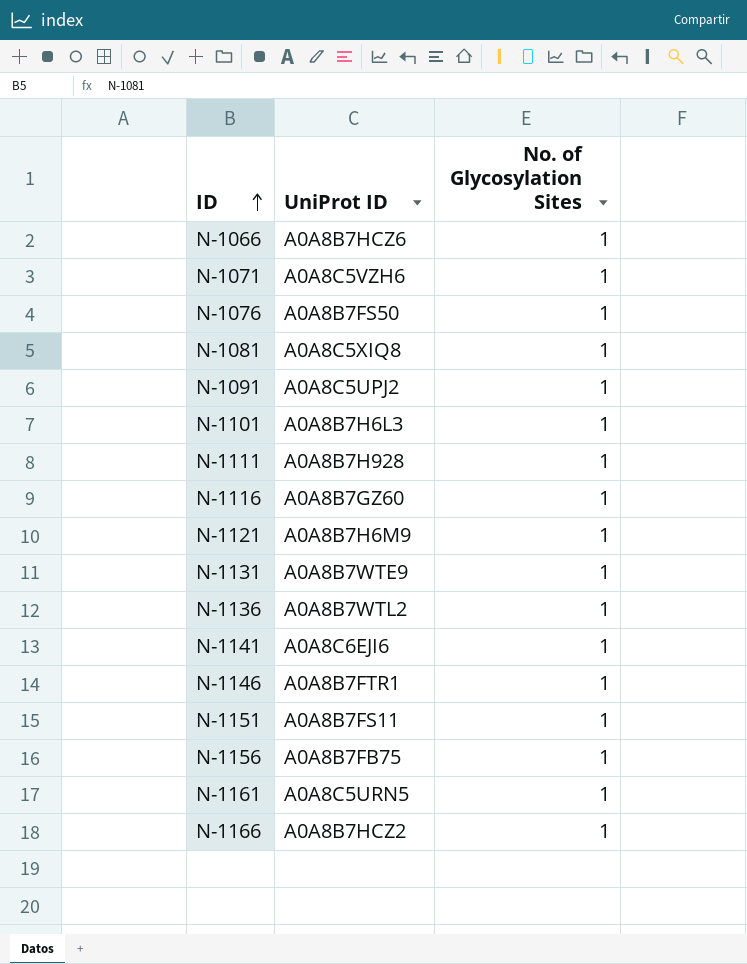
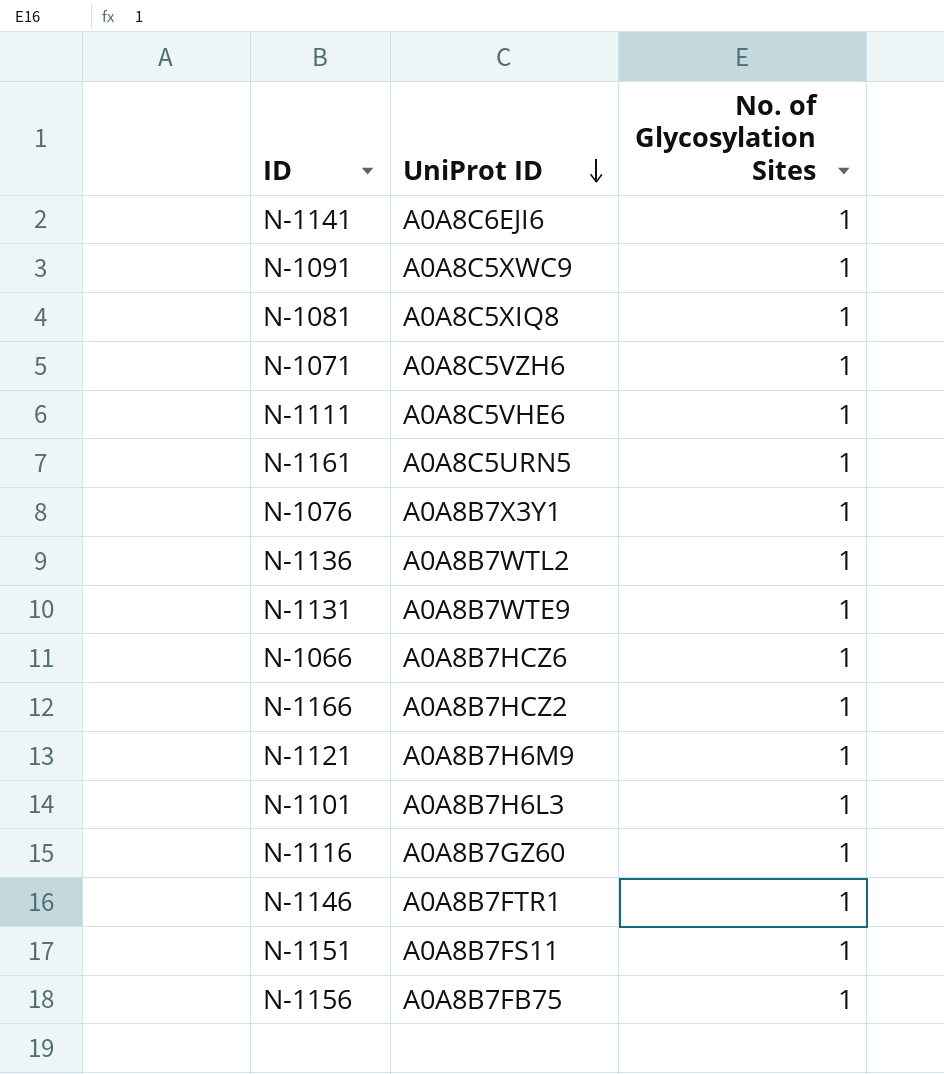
row order: ID ascending -> UniProt ID descending
N-1091 | UniProt ID: A0A8C5UPJ2 -> A0A8C5XWC9
N-1111 | UniProt ID: A0A8B7H928 -> A0A8C5VHE6
N-1076 | UniProt ID: A0A8B7FS50 -> A0A8B7X3Y1

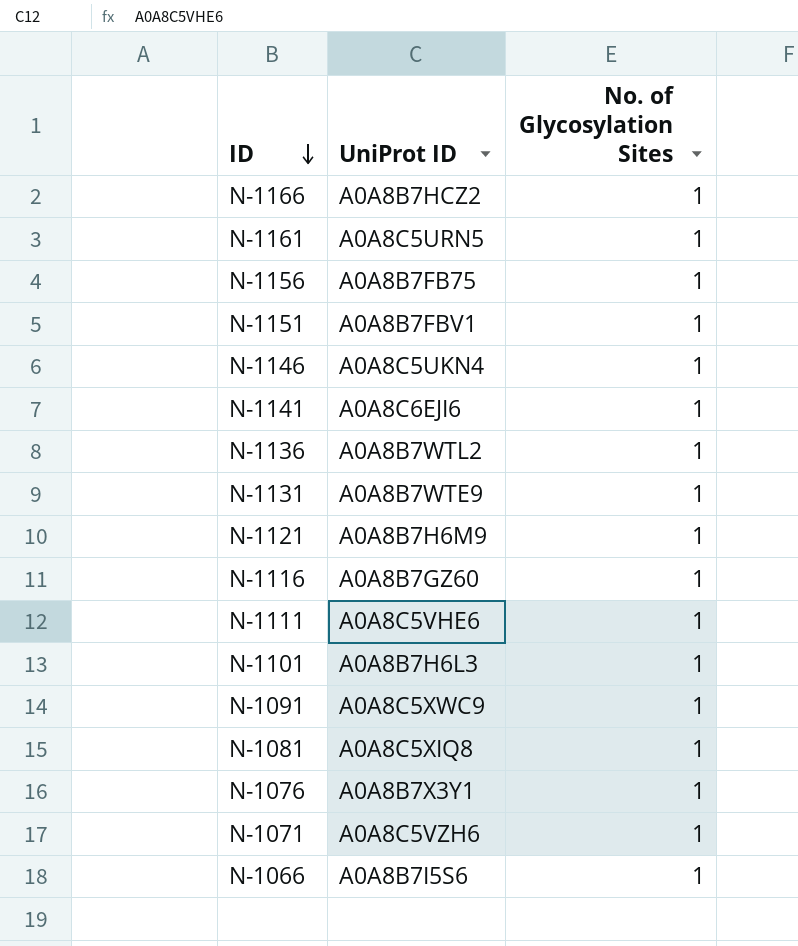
row order: UniProt ID descending -> ID descending
N-1151 | UniProt ID: A0A8B7FS11 -> A0A8B7FBV1
N-1146 | UniProt ID: A0A8B7FTR1 -> A0A8C5UKN4
N-1066 | UniProt ID: A0A8B7HCZ6 -> A0A8B7I5S6

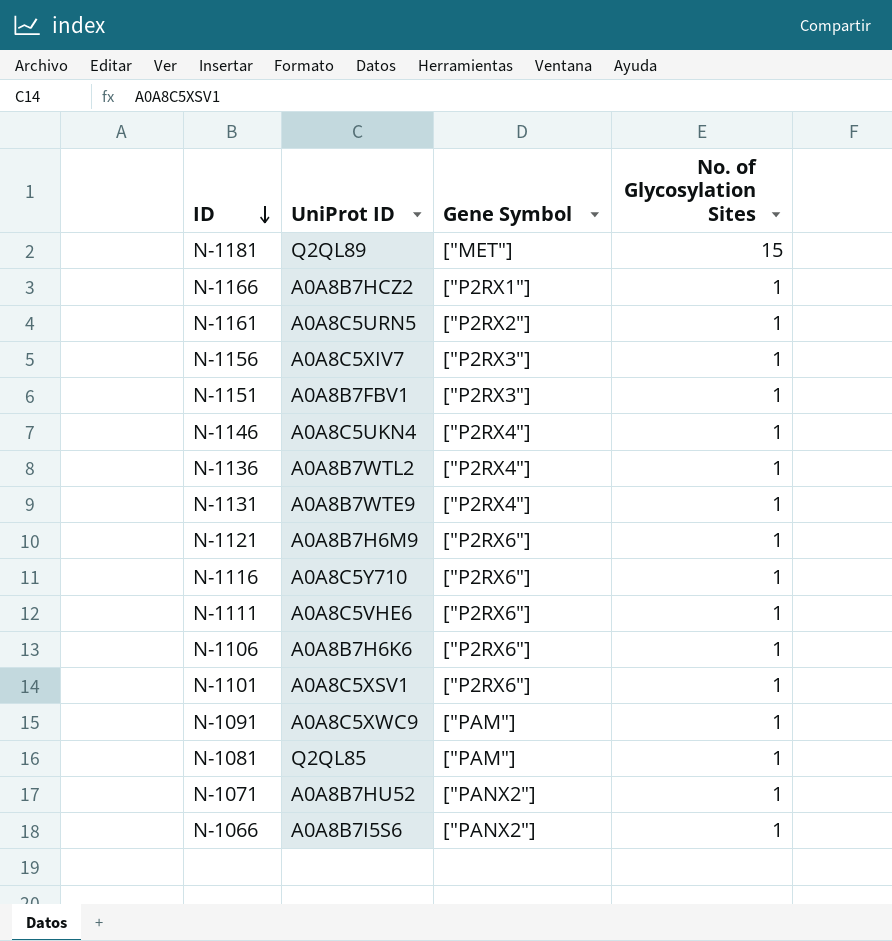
column Gene Symbol | position: none -> 3
row N-1141: A0A8C6EJI6 | 1 -> none
row N-1076: A0A8B7X3Y1 | 1 -> none
row N-1181: none -> Q2QL89 | ["MET"] | 15
N-1156 | UniProt ID: A0A8B7FB75 -> A0A8C5XIV7
N-1116 | UniProt ID: A0A8B7GZ60 -> A0A8C5Y710
row N-1106: none -> A0A8B7H6K6 | ["P2RX6"] | 1
N-1101 | UniProt ID: A0A8B7H6L3 -> A0A8C5XSV1
N-1081 | UniProt ID: A0A8C5XIQ8 -> Q2QL85
N-1071 | UniProt ID: A0A8C5VZH6 -> A0A8B7HU52

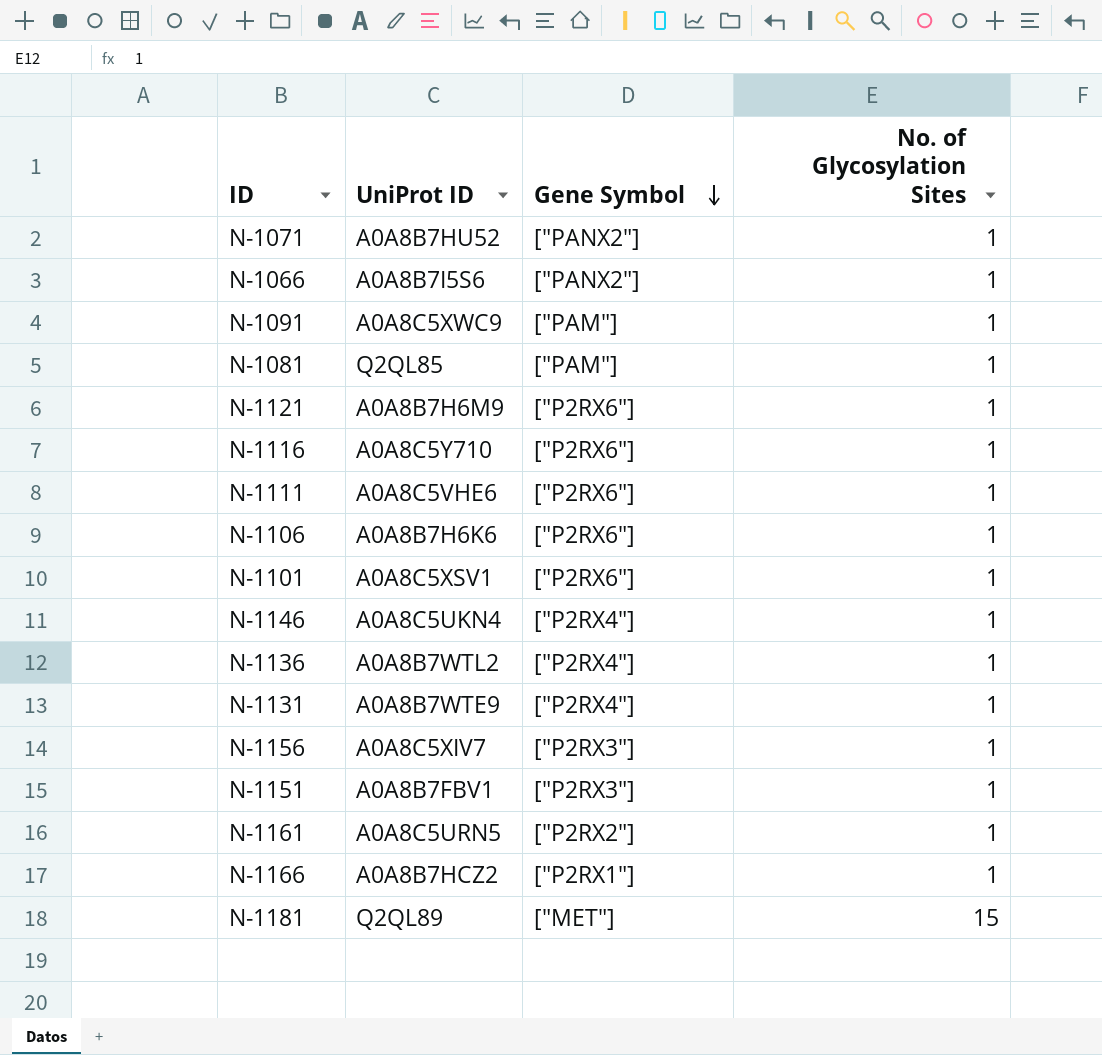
row order: ID descending -> Gene Symbol descending

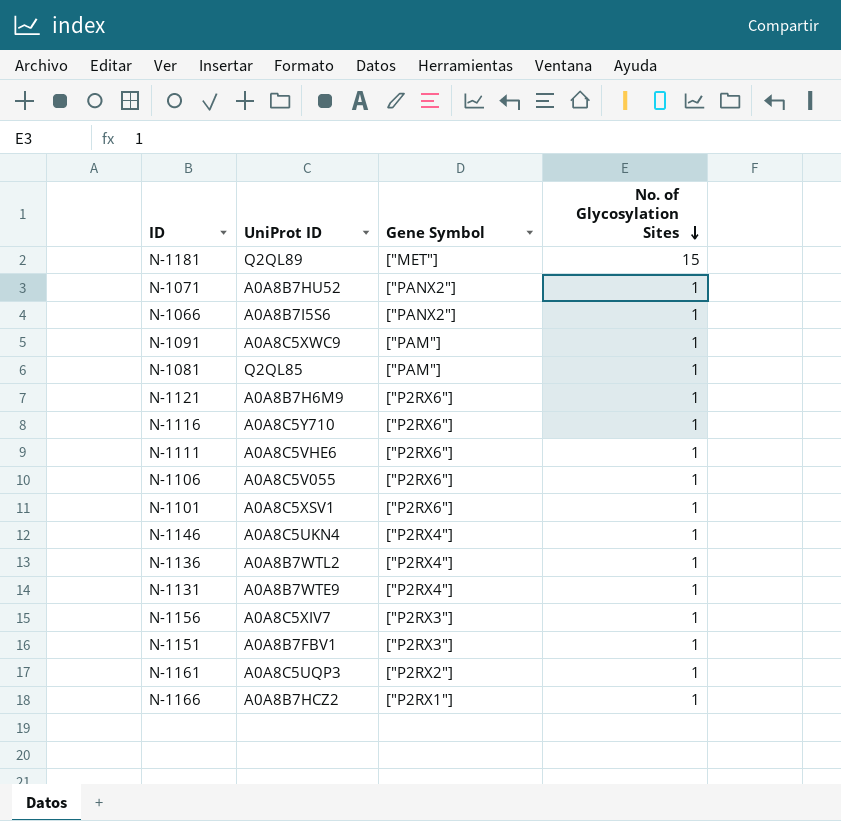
row order: Gene Symbol descending -> No. of Glycosylation Sites descending
N-1106 | UniProt ID: A0A8B7H6K6 -> A0A8C5V055
N-1161 | UniProt ID: A0A8C5URN5 -> A0A8C5UQP3

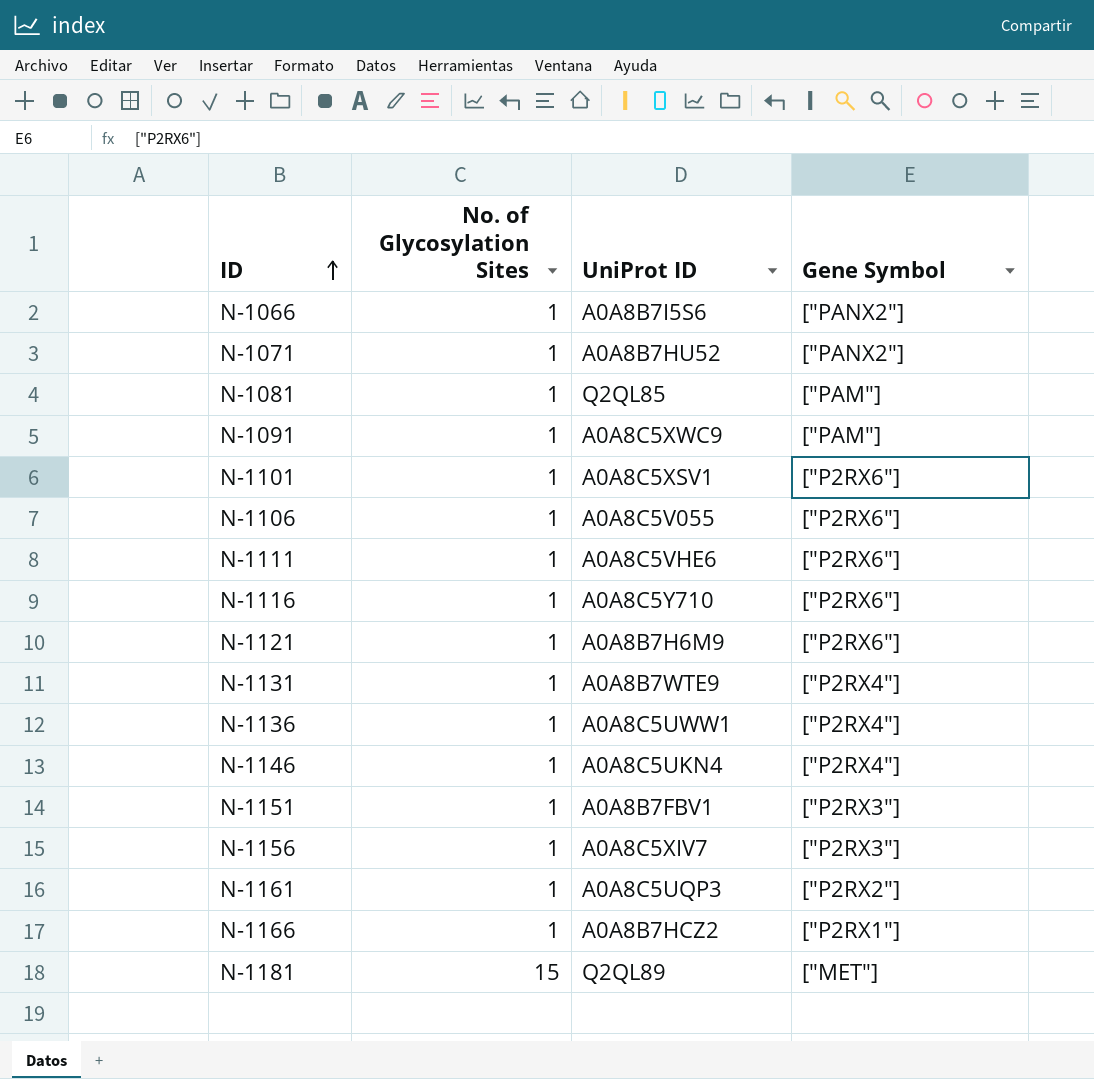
row order: No. of Glycosylation Sites descending -> ID ascending
column No. of Glycosylation Sites | position: 4 -> 2
N-1136 | UniProt ID: A0A8B7WTL2 -> A0A8C5UWW1

